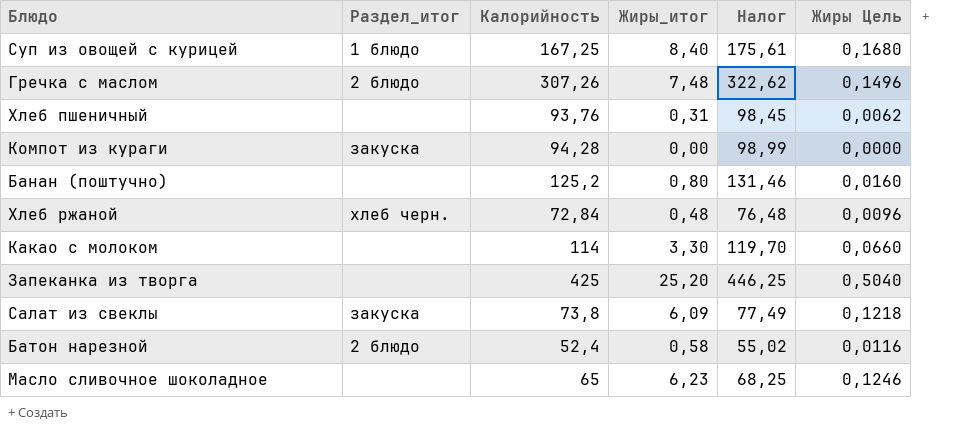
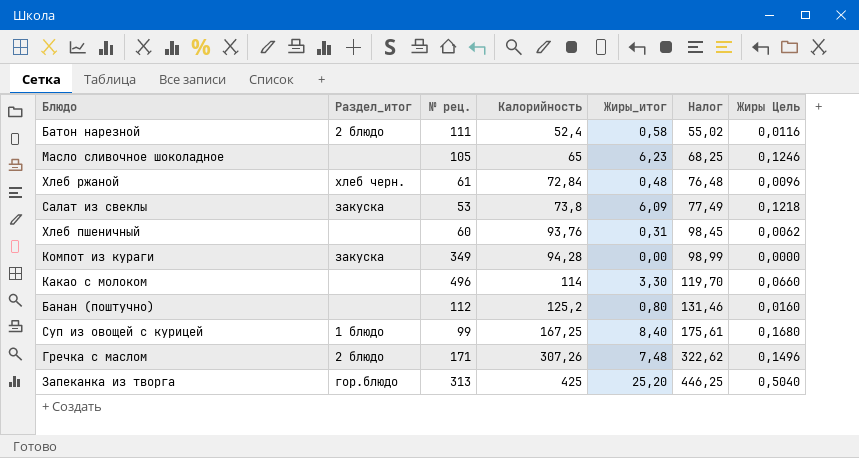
row order: none -> Калорийность ascending
column № рец. | position: none -> 3
Запеканка из творга | Раздел_итог: none -> гор.блюдо

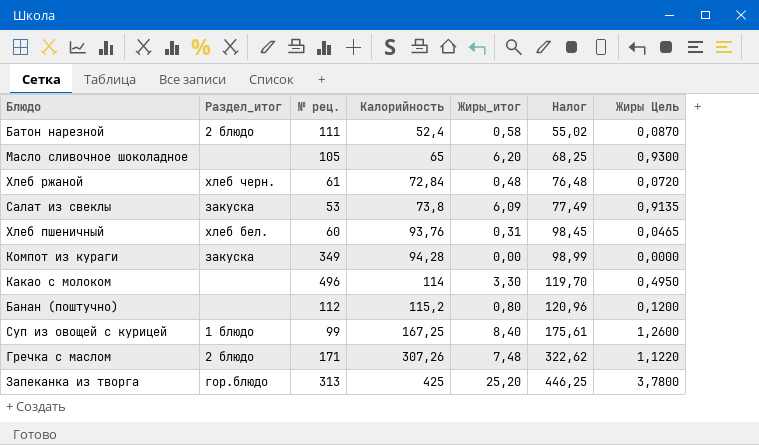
column Жиры Цель | formula: [Жиры_итог] * 0,02 -> [Жиры_итог] * 0,15
Масло сливочное шоколадное | Жиры_итог: 6,23 -> 6,20
Хлеб пшеничный | Раздел_итог: none -> хлеб бел.
Банан (поштучно) | Калорийность: 125,2 -> 115,2
Банан (поштучно) | Налог: 131,46 -> 120,96

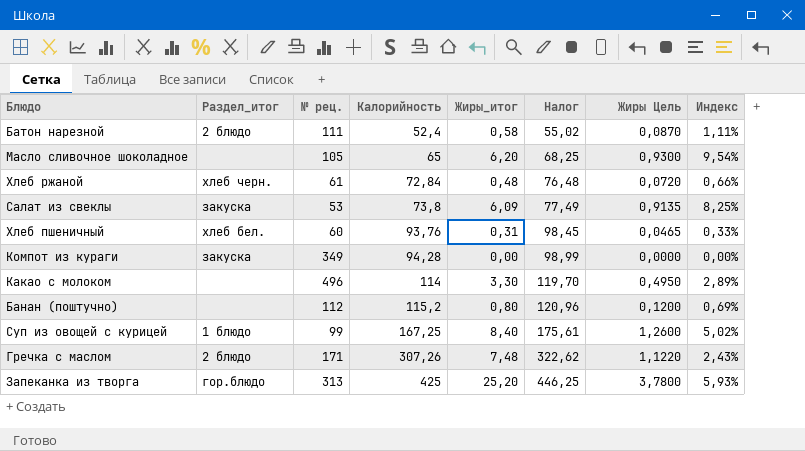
column Индекс | formula: none -> [Жиры_итог] / [Калорийность]

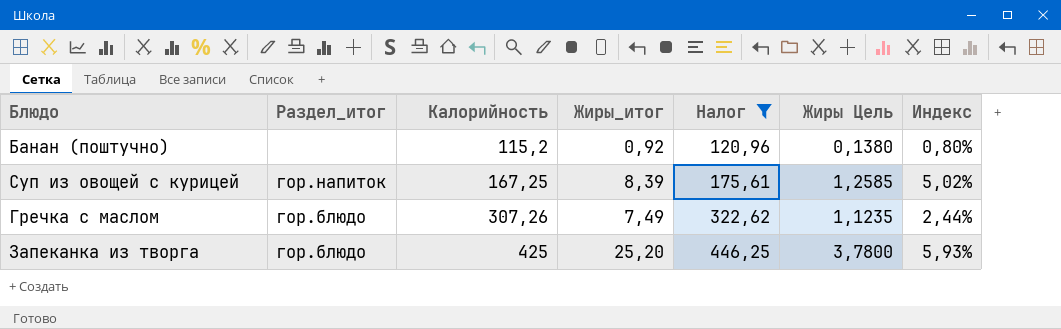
filter: none -> Налог >= 120,96
column № рец. | position: 3 -> none
Банан (поштучно) | Жиры_итог: 0,80 -> 0,92
Банан (поштучно) | Жиры Цель: 0,1200 -> 0,1380
Банан (поштучно) | Индекс: 0,69% -> 0,80%
Суп из овощей с курицей | Раздел_итог: 1 блюдо -> гор.напиток
Суп из овощей с курицей | Жиры_итог: 8,40 -> 8,39
Суп из овощей с курицей | Жиры Цель: 1,2600 -> 1,2585
Гречка с маслом | Раздел_итог: 2 блюдо -> гор.блюдо
Гречка с маслом | Жиры_итог: 7,48 -> 7,49
Гречка с маслом | Жиры Цель: 1,1220 -> 1,1235
Гречка с маслом | Индекс: 2,43% -> 2,44%

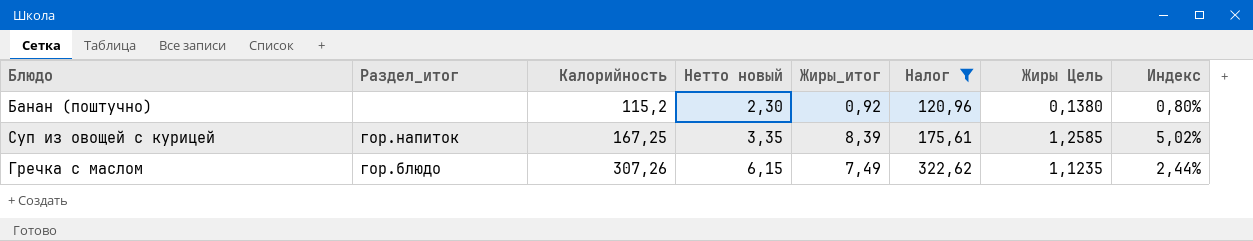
column Нетто новый | formula: none -> [Калорийность] * 0,02
row Запеканка из творга: гор.блюдо | 425 | 25,20 | 446,25 | 3,7800 | 5,93% -> none

